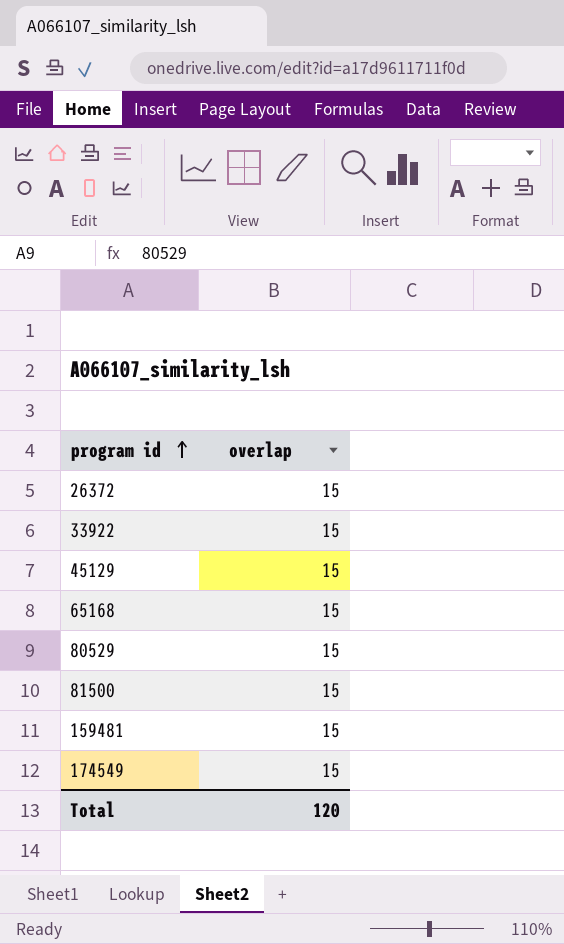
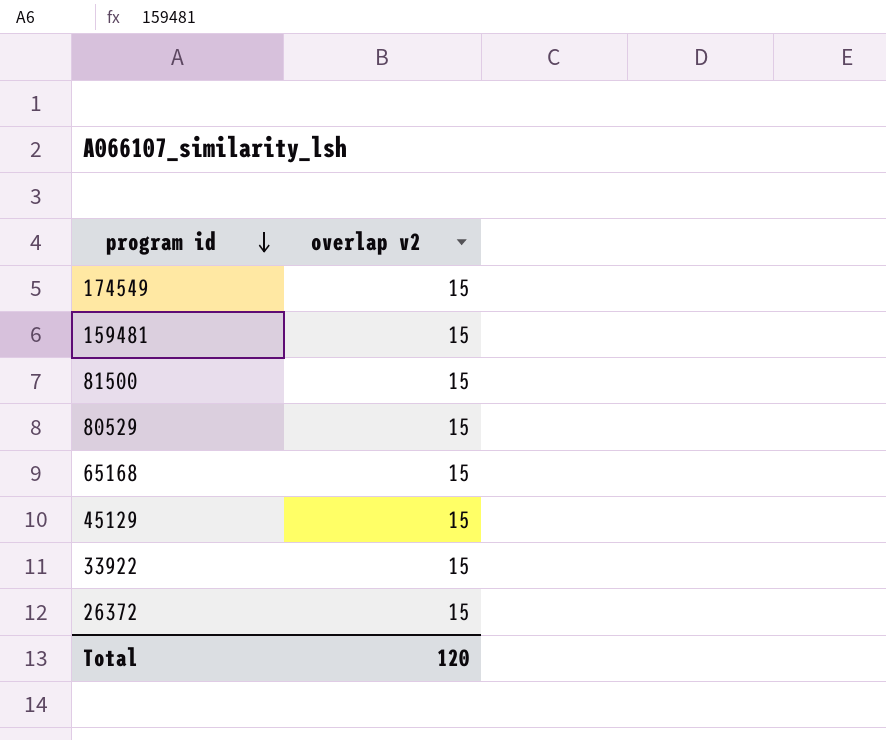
row order: program id ascending -> program id descending
column name: overlap -> overlap v2

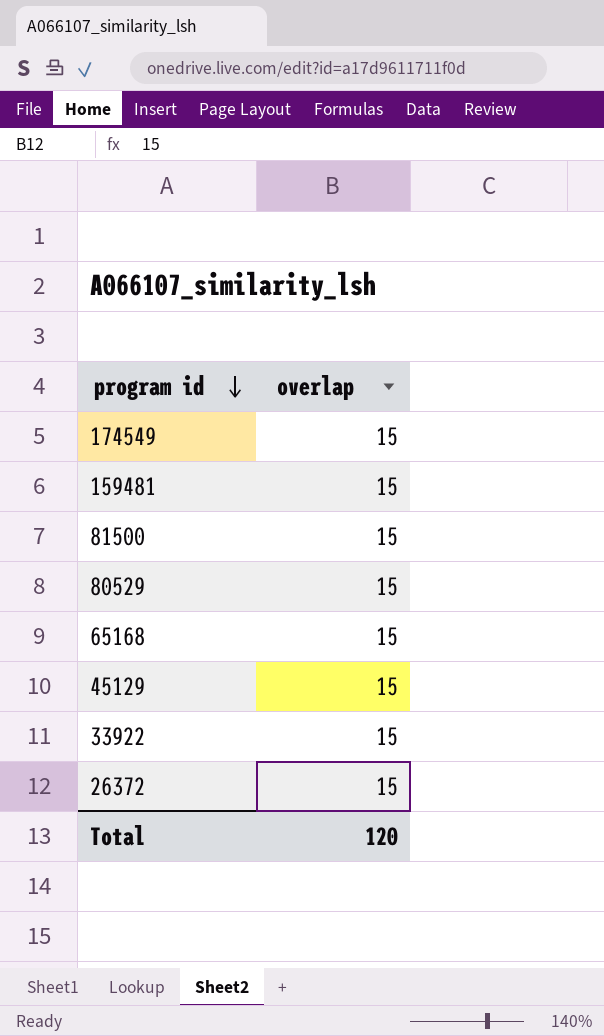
column name: overlap v2 -> overlap

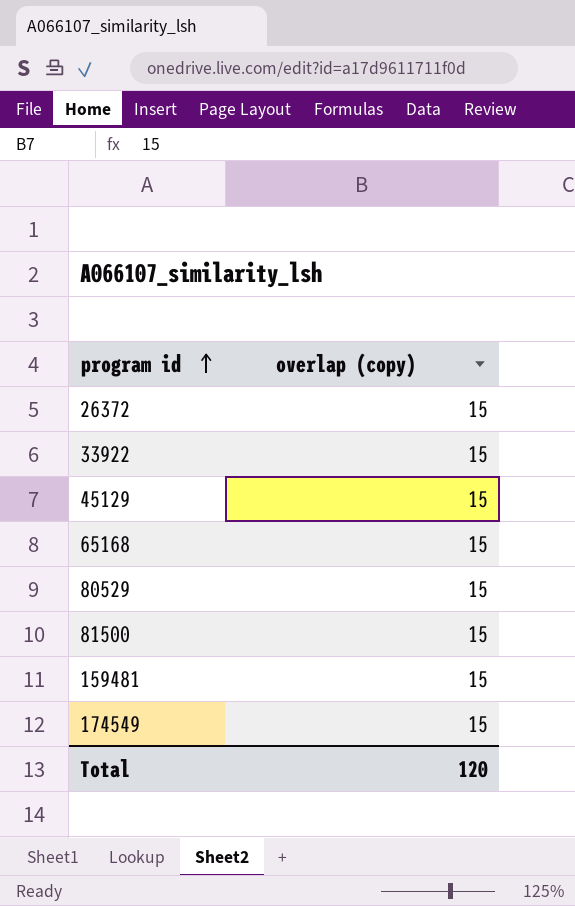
row order: program id descending -> program id ascending
column name: overlap -> overlap (copy)

